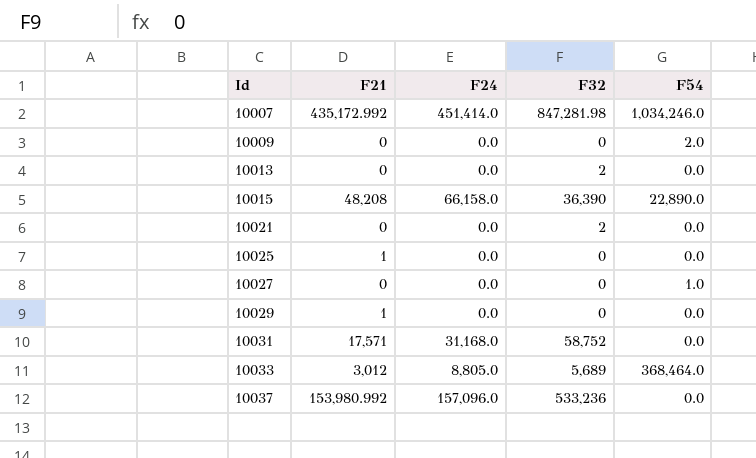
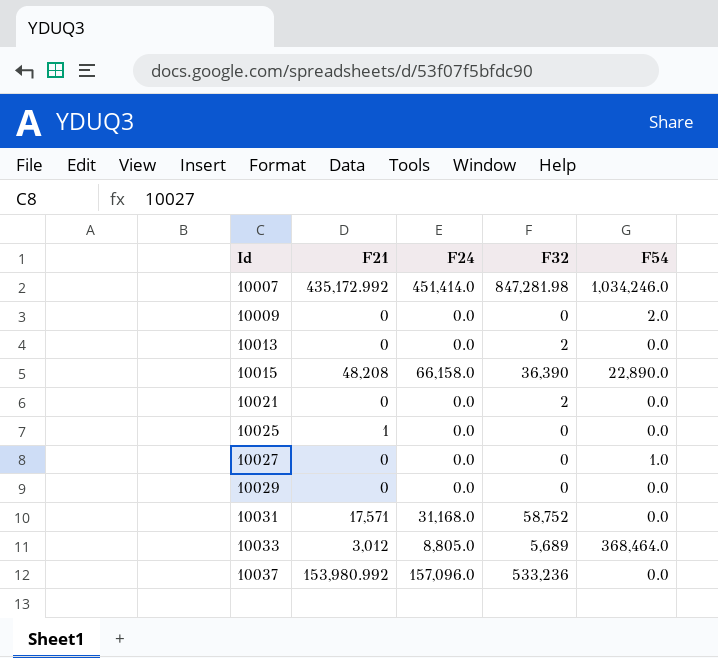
10029 | F21: 1 -> 0

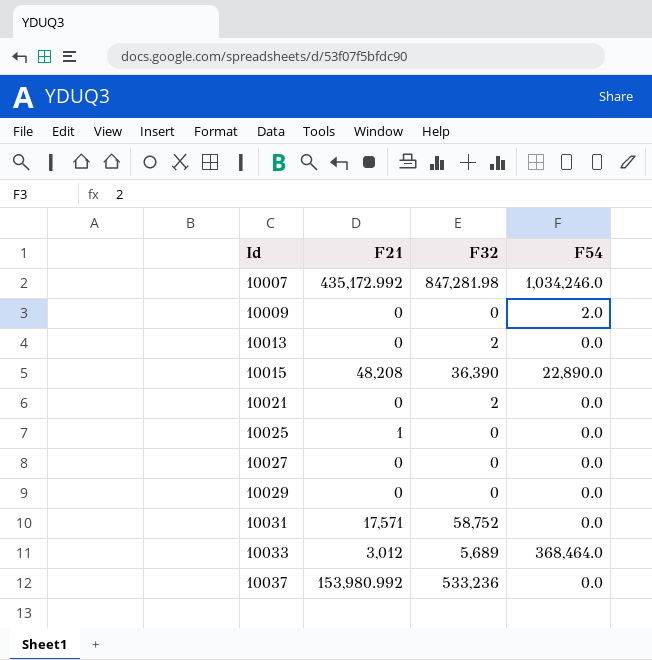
column F24 | position: 3 -> none
10027 | F54: 1.0 -> 0.0

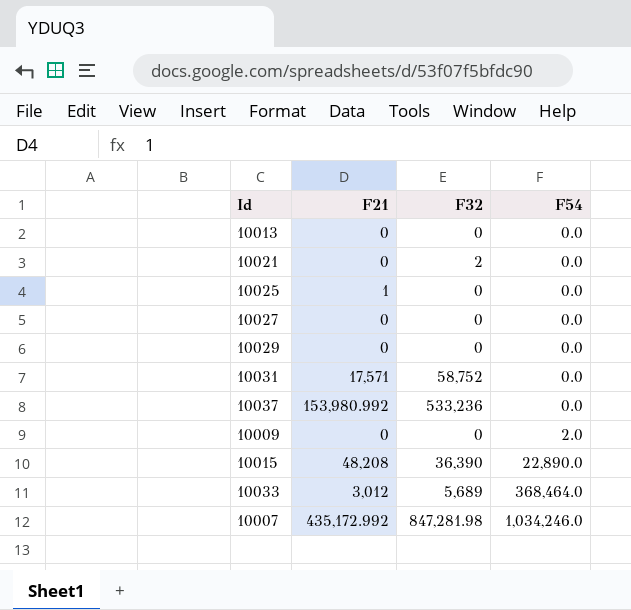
row order: Id ascending -> F54 ascending
10013 | F32: 2 -> 0

